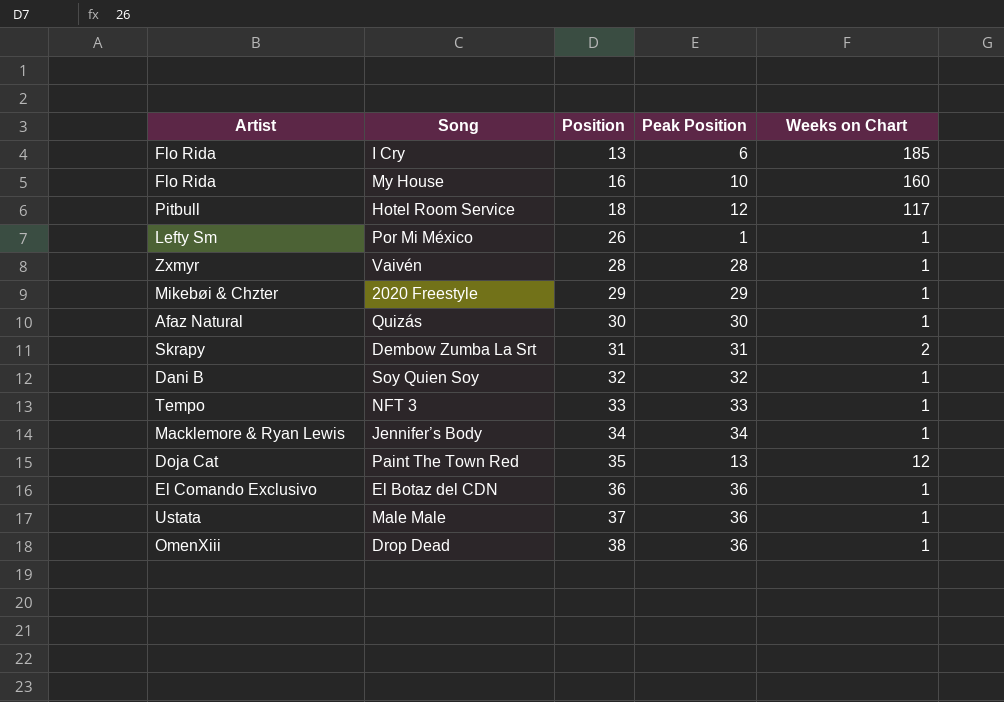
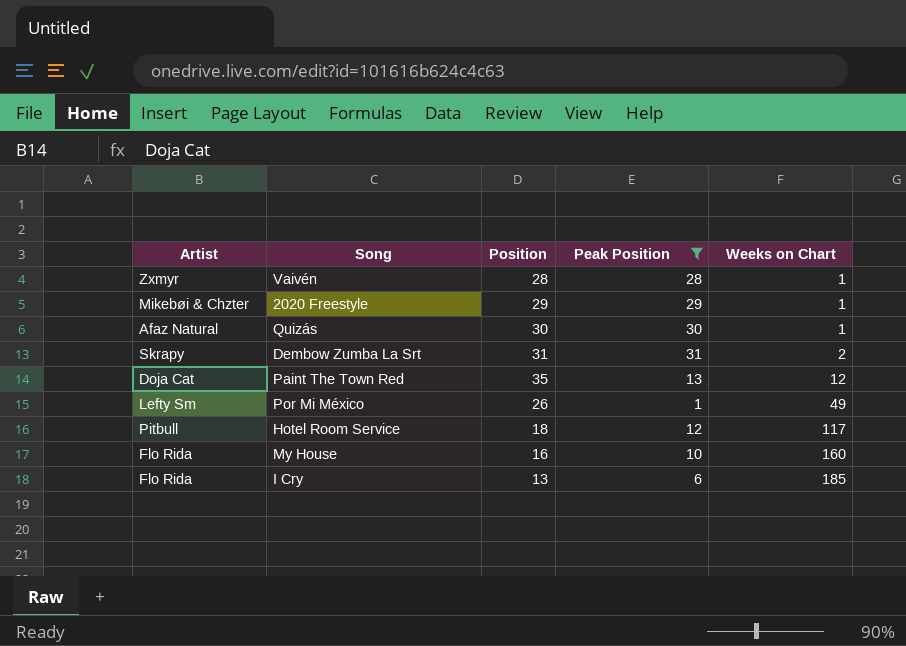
filter: none -> Peak Position <= 31
row order: Position ascending -> Weeks on Chart ascending
Por Mi México | Weeks on Chart: 1 -> 49

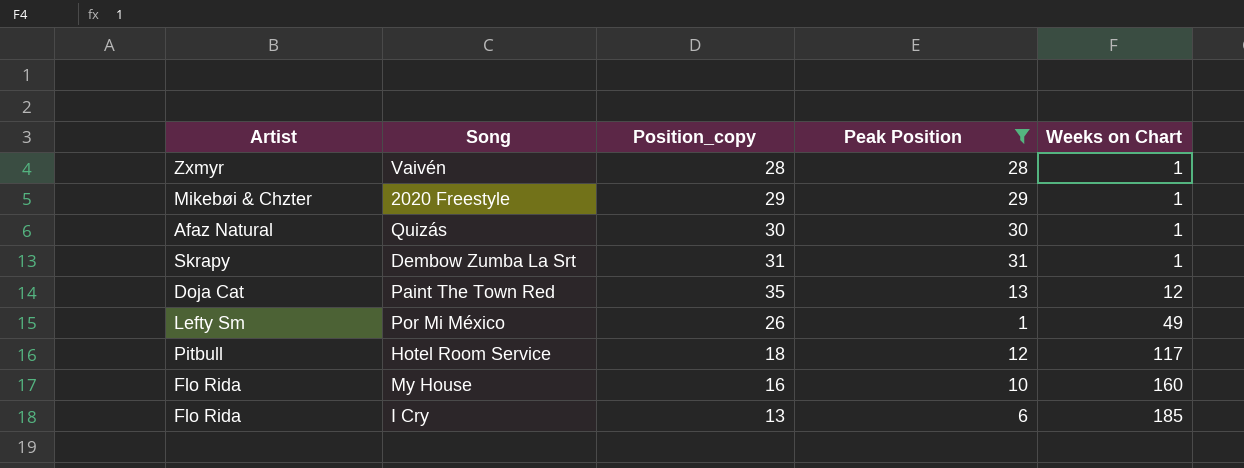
column name: Position -> Position_copy
Dembow Zumba La Srt | Weeks on Chart: 2 -> 1

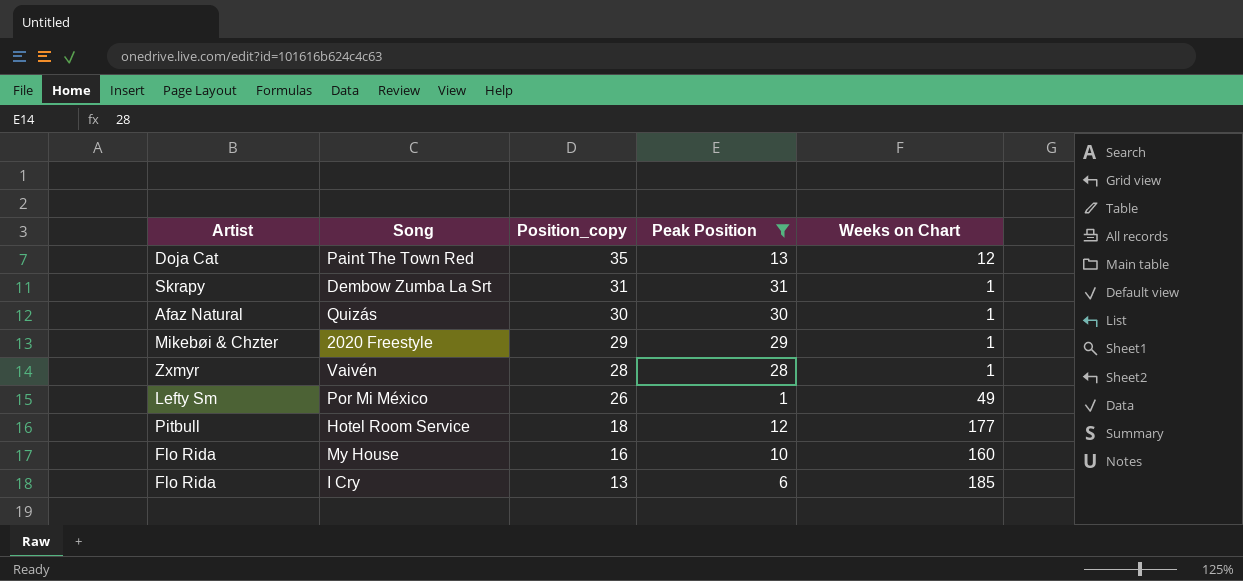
row order: Weeks on Chart ascending -> Position_copy descending
Hotel Room Service | Weeks on Chart: 117 -> 177

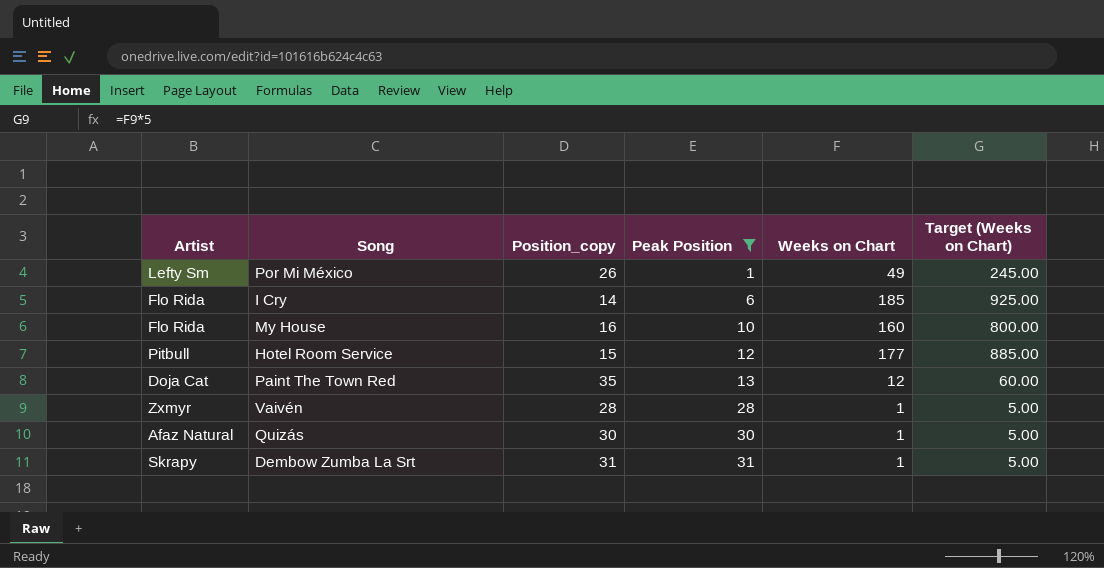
row order: Position_copy descending -> Peak Position ascending
column Target (Weeks on Chart) | formula: none -> [Weeks on Chart] * 5
row 2020 Freestyle: Mikebøi & Chzter | 29 | 29 | 1 -> none
I Cry | Position_copy: 13 -> 14
Hotel Room Service | Position_copy: 18 -> 15

